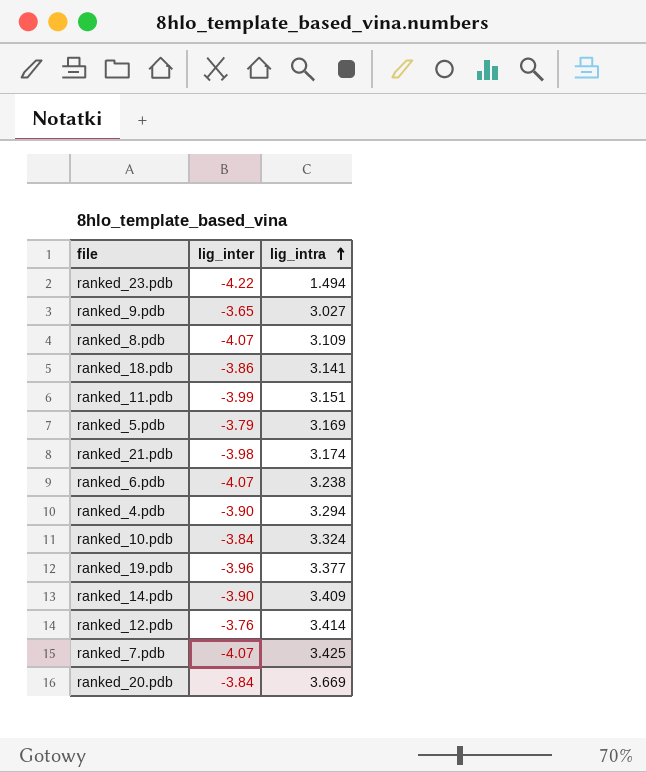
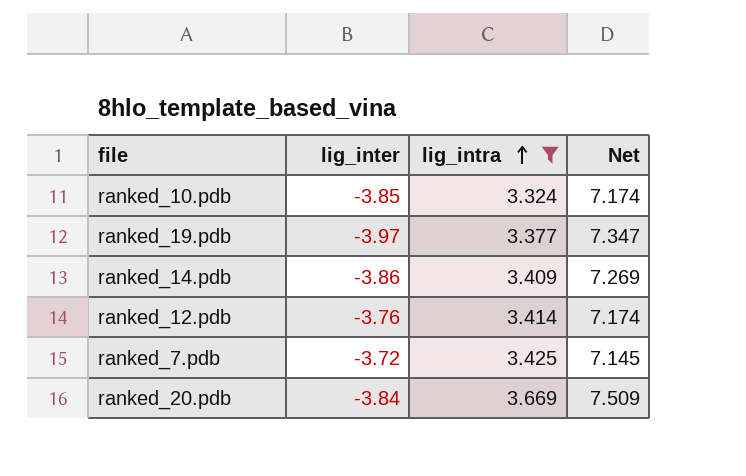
filter: none -> lig_intra >= 3.324
column Net | formula: none -> [lig_intra] - [lig_inter]
ranked_10.pdb | lig_inter: -3.84 -> -3.85
ranked_19.pdb | lig_inter: -3.96 -> -3.97
ranked_14.pdb | lig_inter: -3.90 -> -3.86
ranked_7.pdb | lig_inter: -4.07 -> -3.72

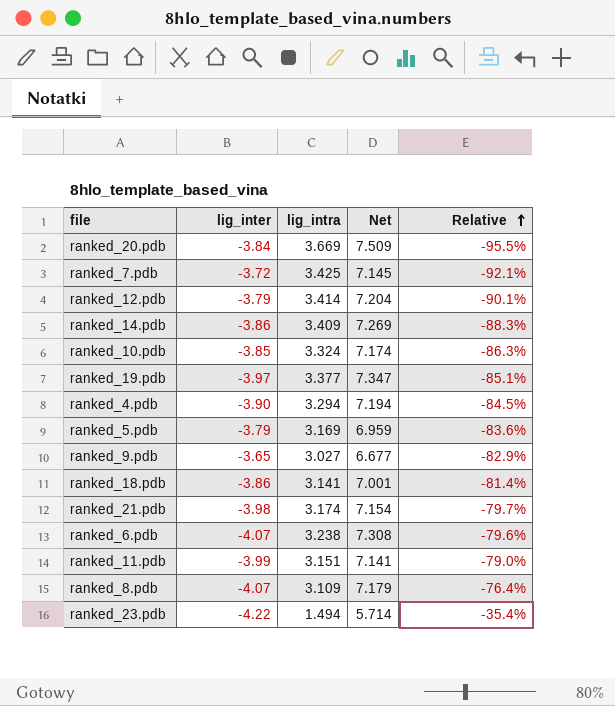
filter: lig_intra >= 3.324 -> none
row order: lig_intra ascending -> Relative ascending
column Relative | formula: none -> [lig_intra] / [lig_inter]
ranked_12.pdb | lig_inter: -3.76 -> -3.79
ranked_12.pdb | Net: 7.174 -> 7.204

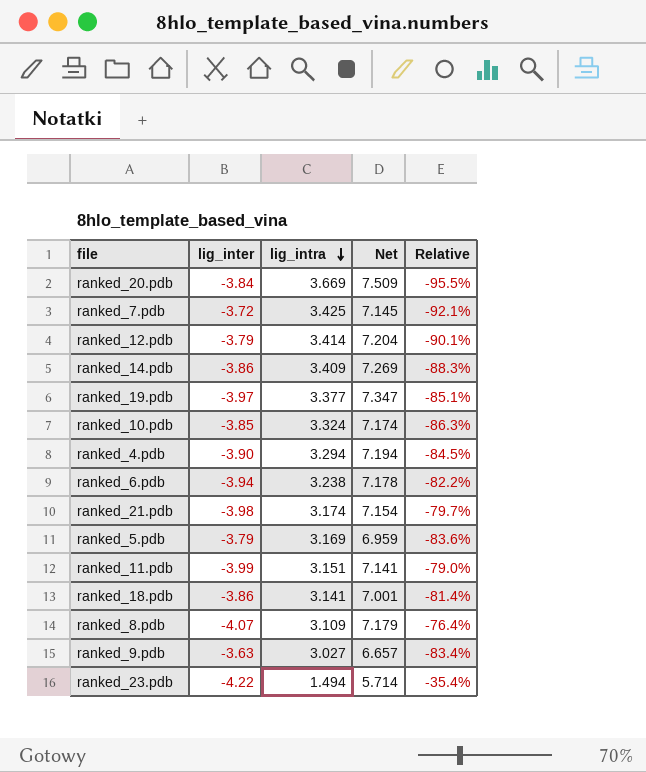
row order: Relative ascending -> lig_intra descending
ranked_6.pdb | lig_inter: -4.07 -> -3.94
ranked_6.pdb | Net: 7.308 -> 7.178
ranked_6.pdb | Relative: -79.6% -> -82.2%
ranked_9.pdb | lig_inter: -3.65 -> -3.63
ranked_9.pdb | Net: 6.677 -> 6.657
ranked_9.pdb | Relative: -82.9% -> -83.4%

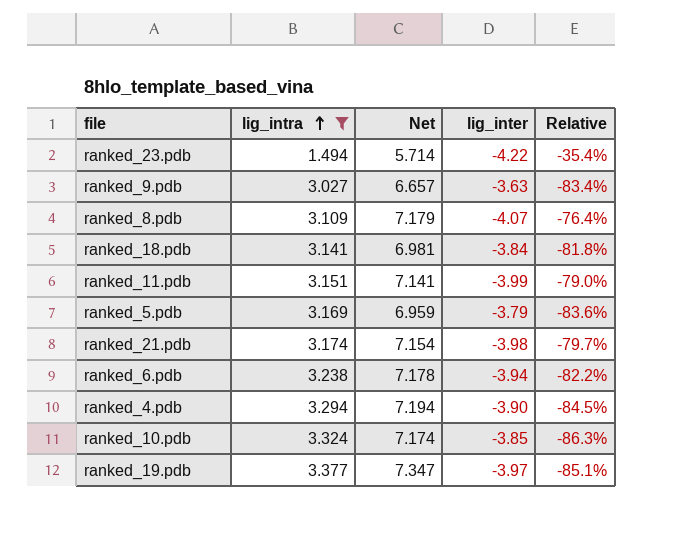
filter: none -> lig_intra <= 3.377
row order: lig_intra descending -> lig_intra ascending
column lig_inter | position: 2 -> 4
ranked_18.pdb | Net: 7.001 -> 6.981
ranked_18.pdb | lig_inter: -3.86 -> -3.84
ranked_18.pdb | Relative: -81.4% -> -81.8%

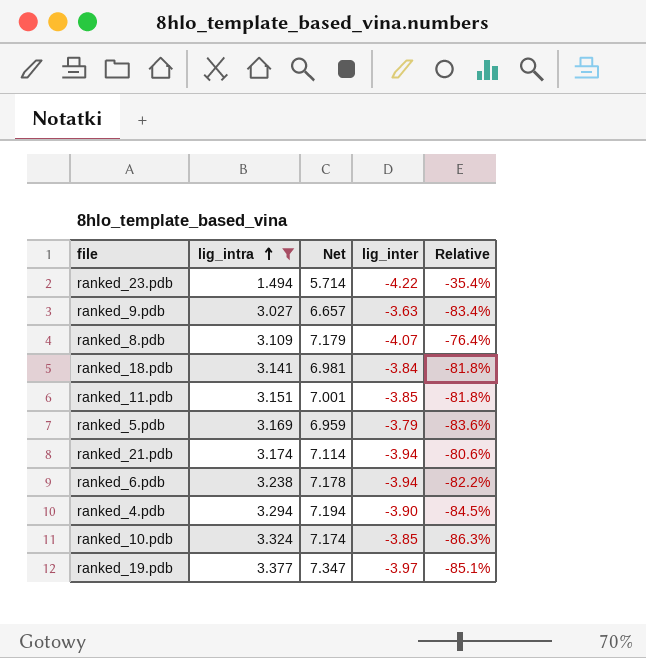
ranked_11.pdb | Net: 7.141 -> 7.001
ranked_11.pdb | lig_inter: -3.99 -> -3.85
ranked_11.pdb | Relative: -79.0% -> -81.8%
ranked_21.pdb | Net: 7.154 -> 7.114
ranked_21.pdb | lig_inter: -3.98 -> -3.94
ranked_21.pdb | Relative: -79.7% -> -80.6%

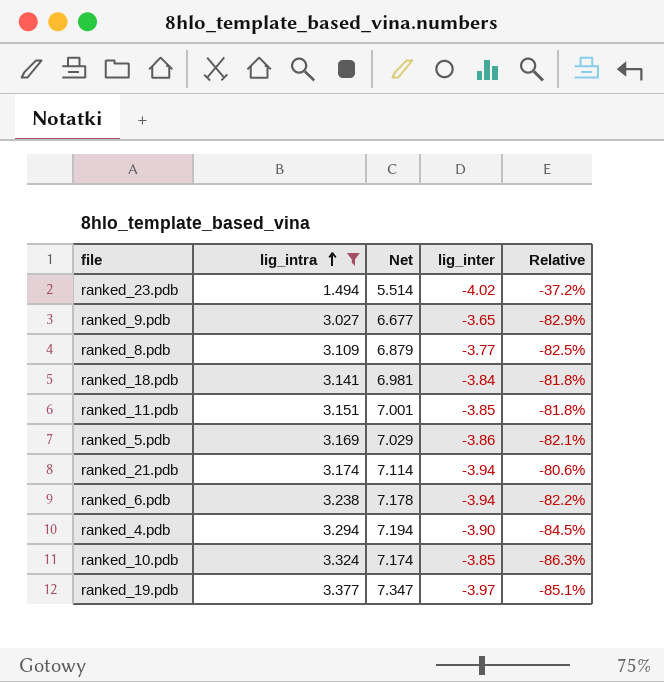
ranked_23.pdb | Net: 5.714 -> 5.514
ranked_23.pdb | lig_inter: -4.22 -> -4.02
ranked_23.pdb | Relative: -35.4% -> -37.2%
ranked_9.pdb | Net: 6.657 -> 6.677
ranked_9.pdb | lig_inter: -3.63 -> -3.65
ranked_9.pdb | Relative: -83.4% -> -82.9%
ranked_8.pdb | Net: 7.179 -> 6.879
ranked_8.pdb | lig_inter: -4.07 -> -3.77
ranked_8.pdb | Relative: -76.4% -> -82.5%
ranked_5.pdb | Net: 6.959 -> 7.029
ranked_5.pdb | lig_inter: -3.79 -> -3.86
ranked_5.pdb | Relative: -83.6% -> -82.1%

